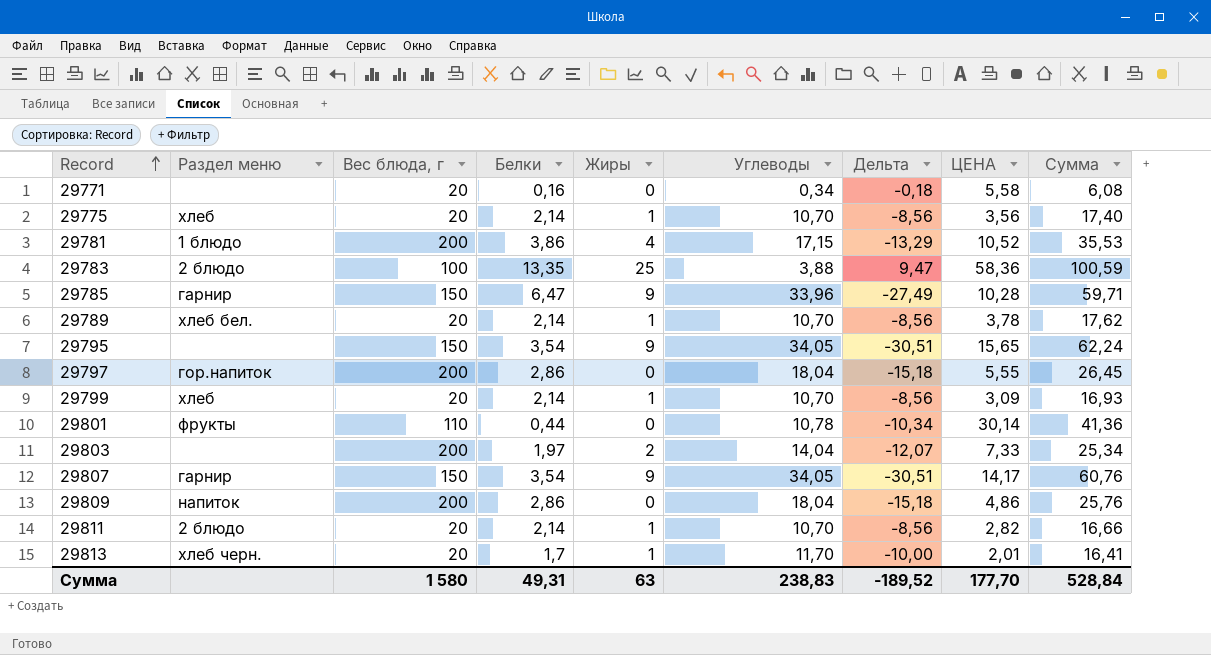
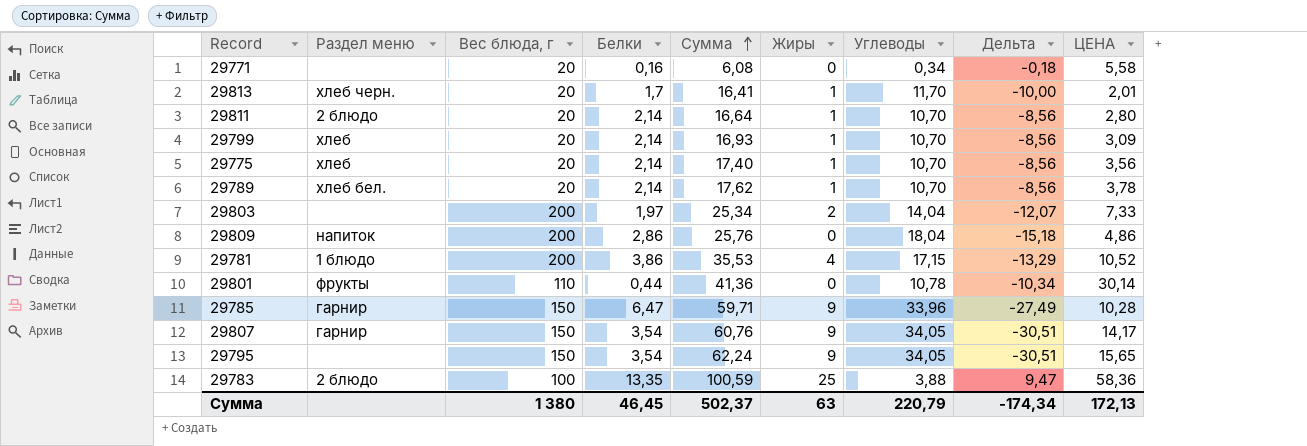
row order: Record ascending -> Сумма ascending
column Сумма | position: 9 -> 5
row 29797: гор.напиток | 200 | 2,86 | 0 | 18,04 | -15,18 | 5,55 | 26,45 -> none
29811 | Сумма: 16,66 -> 16,64
29811 | ЦЕНА: 2,82 -> 2,80
Сумма | Вес блюда, г: 1 580 -> 1 380
Сумма | Белки: 49,31 -> 46,45
Сумма | Сумма: 528,84 -> 502,37
Сумма | Углеводы: 238,83 -> 220,79
Сумма | Дельта: -189,52 -> -174,34
Сумма | ЦЕНА: 177,70 -> 172,13

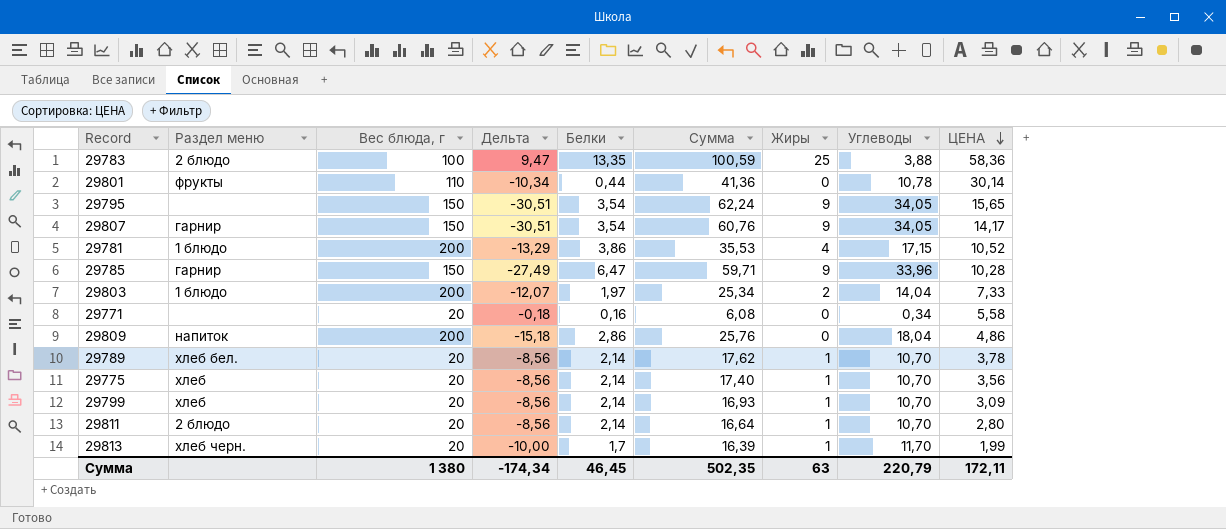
row order: Сумма ascending -> ЦЕНА descending
column Дельта | position: 8 -> 4
29803 | Раздел меню: none -> 1 блюдо
29813 | Сумма: 16,41 -> 16,39
29813 | ЦЕНА: 2,01 -> 1,99
Сумма | Сумма: 502,37 -> 502,35
Сумма | ЦЕНА: 172,13 -> 172,11

